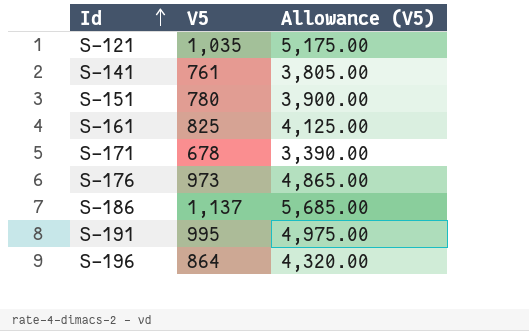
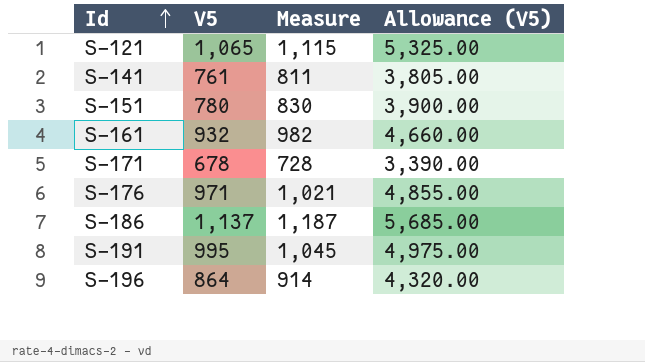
column Measure | formula: none -> [V5] + 50
S-121 | V5: 1,035 -> 1,065
S-121 | Allowance (V5): 5,175.00 -> 5,325.00
S-161 | V5: 825 -> 932
S-161 | Allowance (V5): 4,125.00 -> 4,660.00
S-176 | V5: 973 -> 971
S-176 | Allowance (V5): 4,865.00 -> 4,855.00

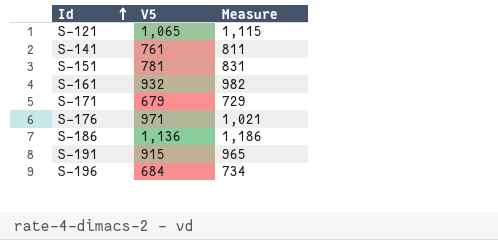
column Allowance (V5) | formula: [V5] * 5 -> none
S-151 | V5: 780 -> 781
S-151 | Measure: 830 -> 831
S-171 | V5: 678 -> 679
S-171 | Measure: 728 -> 729
S-186 | V5: 1,137 -> 1,136
S-186 | Measure: 1,187 -> 1,186
S-191 | V5: 995 -> 915
S-191 | Measure: 1,045 -> 965
S-196 | V5: 864 -> 684
S-196 | Measure: 914 -> 734

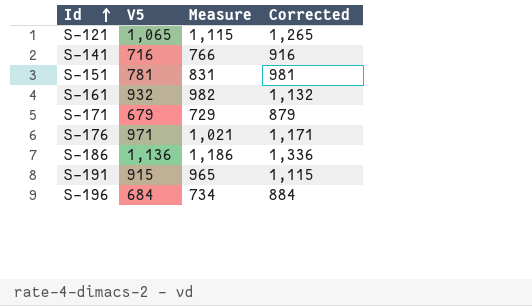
column Corrected | formula: none -> [V5] + 200
S-141 | V5: 761 -> 716
S-141 | Measure: 811 -> 766

